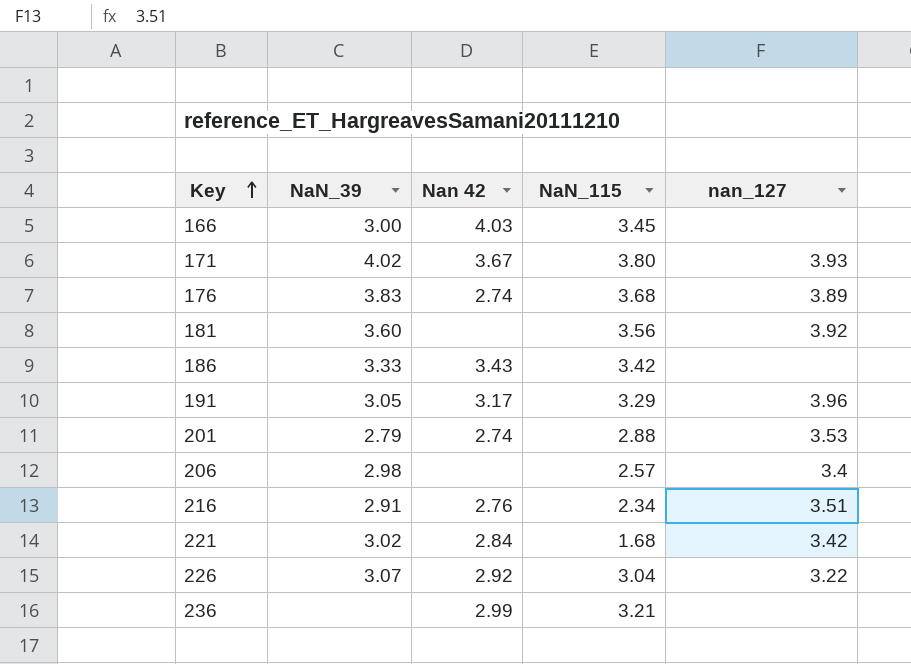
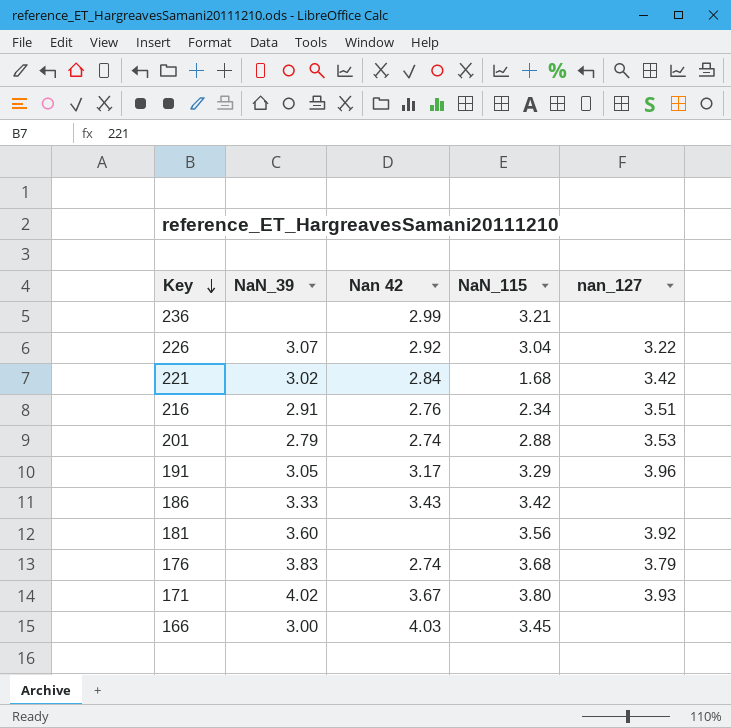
row order: Key ascending -> Key descending
row 206: 2.98 | none | 2.57 | 3.4 -> none
176 | nan_127: 3.89 -> 3.79

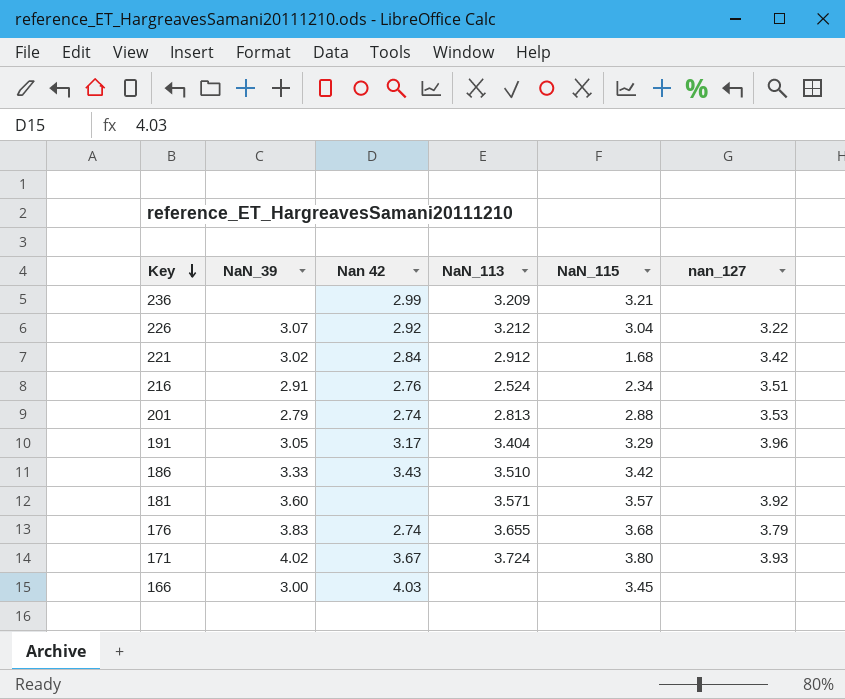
column NaN_113 | position: none -> 4
181 | NaN_115: 3.56 -> 3.57

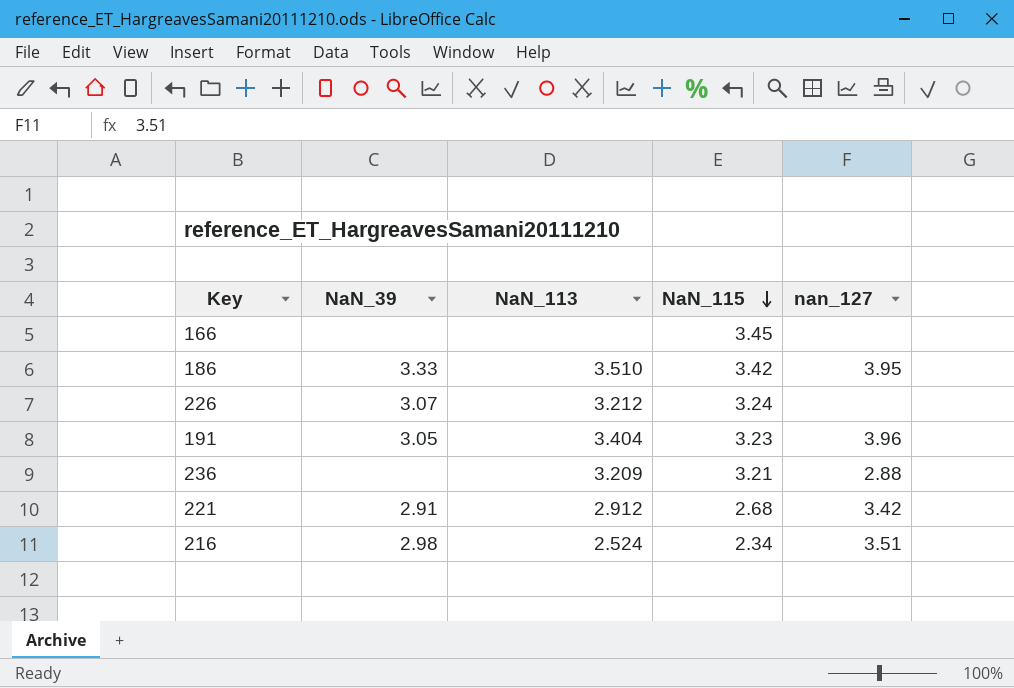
row order: Key descending -> NaN_115 descending
column Nan 42 | position: 3 -> none
row 201: 2.79 | 2.74 | 2.813 | 2.88 | 3.53 -> none
row 181: 3.60 | none | 3.571 | 3.57 | 3.92 -> none
row 176: 3.83 | 2.74 | 3.655 | 3.68 | 3.79 -> none
row 171: 4.02 | 3.67 | 3.724 | 3.80 | 3.93 -> none
166 | NaN_39: 3.00 -> none
186 | nan_127: none -> 3.95
226 | NaN_115: 3.04 -> 3.24
226 | nan_127: 3.22 -> none
191 | NaN_115: 3.29 -> 3.23
236 | nan_127: none -> 2.88
221 | NaN_39: 3.02 -> 2.91
221 | NaN_115: 1.68 -> 2.68
216 | NaN_39: 2.91 -> 2.98

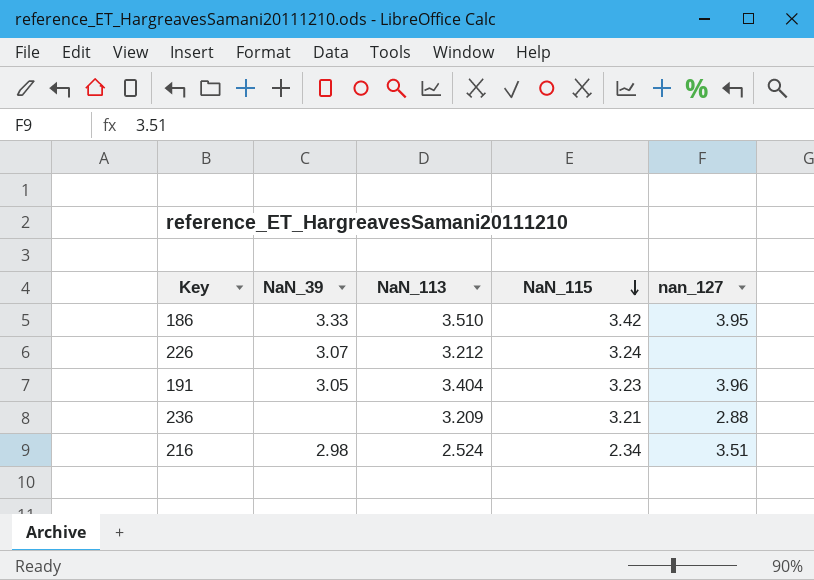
row 166: none | none | 3.45 | none -> none
row 221: 2.91 | 2.912 | 2.68 | 3.42 -> none

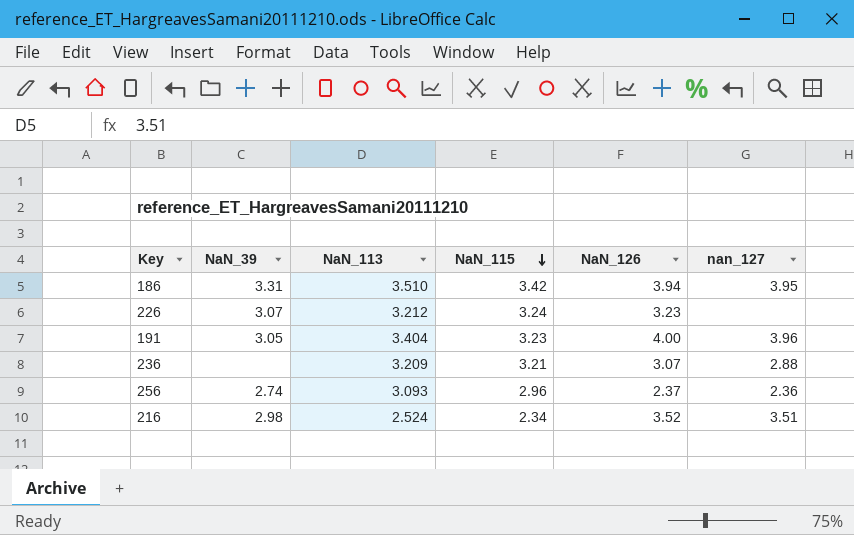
column NaN_126 | position: none -> 5
186 | NaN_39: 3.33 -> 3.31
row 256: none -> 2.74 | 3.093 | 2.96 | 2.37 | 2.36

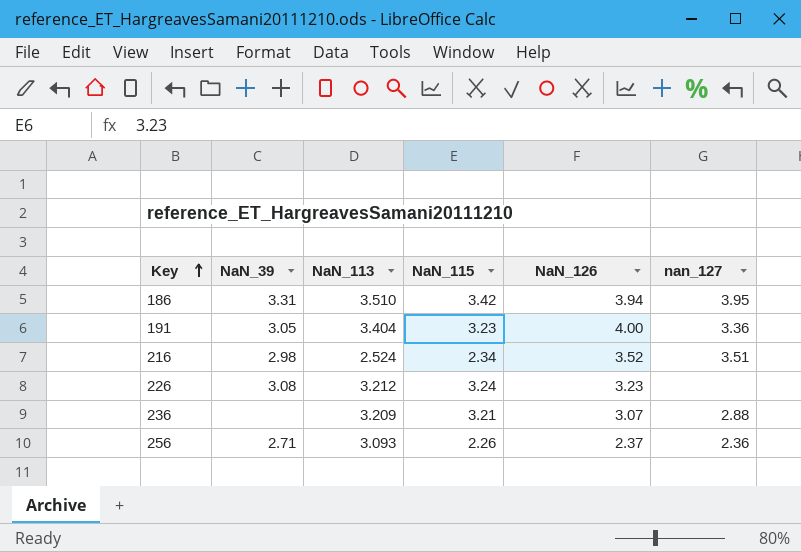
row order: NaN_115 descending -> Key ascending
191 | nan_127: 3.96 -> 3.36
226 | NaN_39: 3.07 -> 3.08
256 | NaN_39: 2.74 -> 2.71
256 | NaN_115: 2.96 -> 2.26

